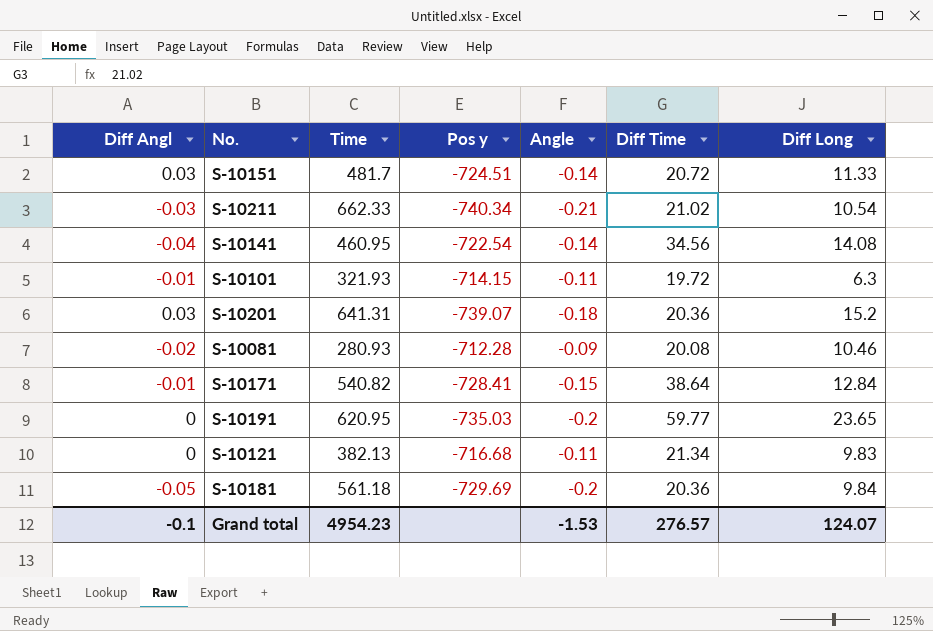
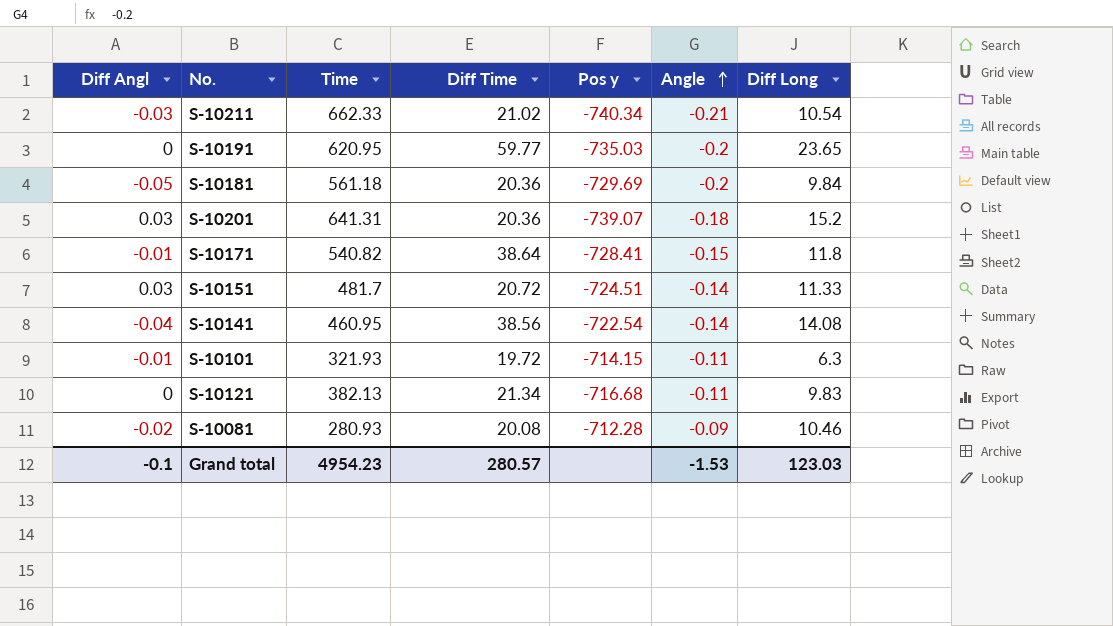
row order: none -> Angle ascending
column Diff Time | position: 6 -> 4
S-10171 | Diff Long: 12.84 -> 11.8
S-10141 | Diff Time: 34.56 -> 38.56
Grand total | Diff Time: 276.57 -> 280.57
Grand total | Diff Long: 124.07 -> 123.03

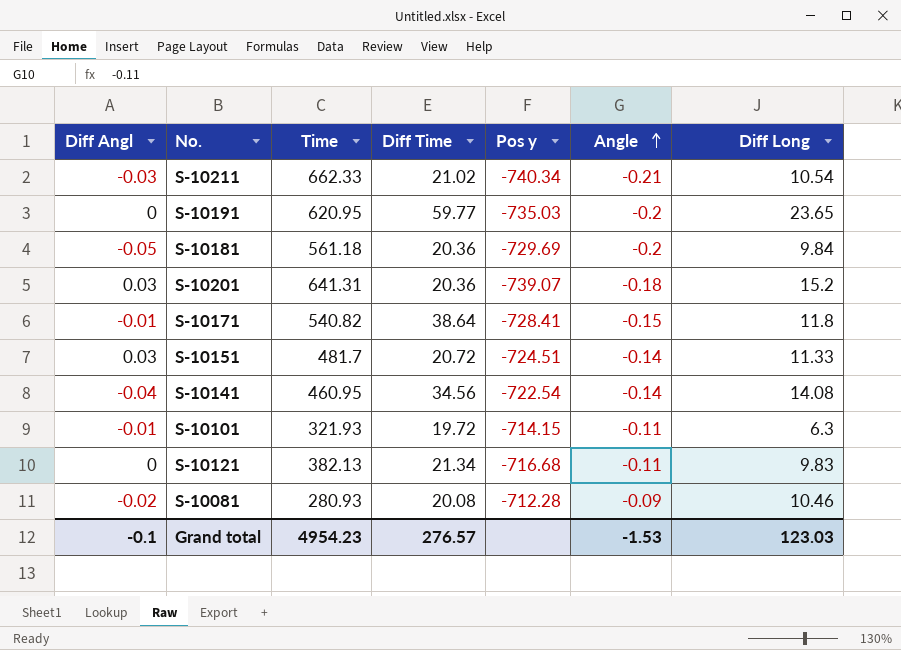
S-10141 | Diff Time: 38.56 -> 34.56
Grand total | Diff Time: 280.57 -> 276.57

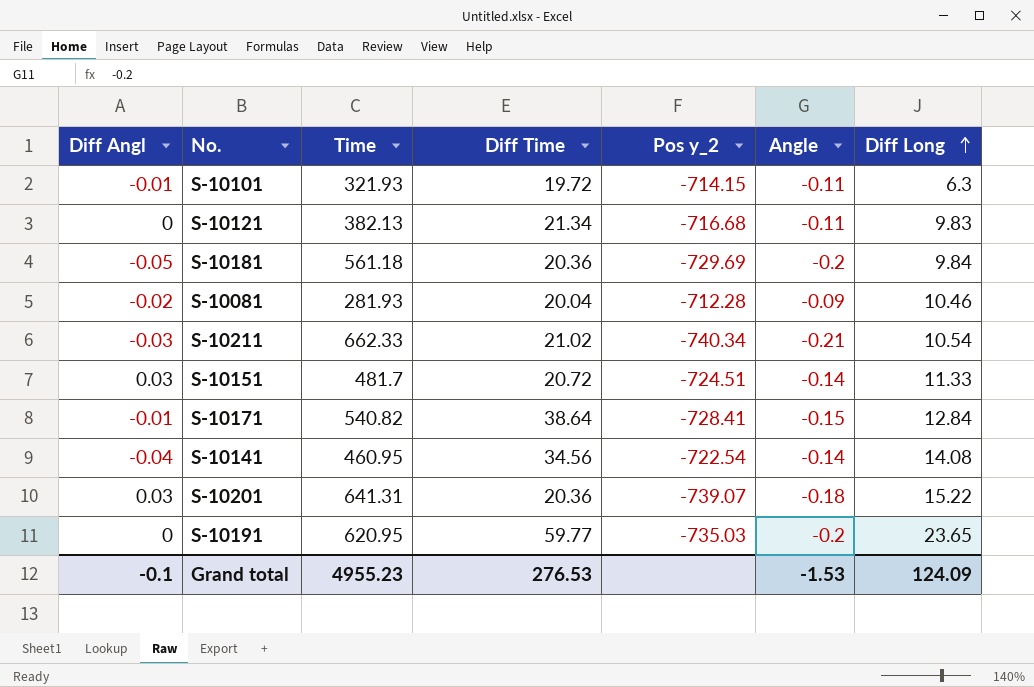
row order: Angle ascending -> Diff Long ascending
column name: Pos y -> Pos y_2
S-10081 | Time: 280.93 -> 281.93
S-10081 | Diff Time: 20.08 -> 20.04
S-10171 | Diff Long: 11.8 -> 12.84
S-10201 | Diff Long: 15.2 -> 15.22
Grand total | Time: 4954.23 -> 4955.23
Grand total | Diff Time: 276.57 -> 276.53
Grand total | Diff Long: 123.03 -> 124.09

